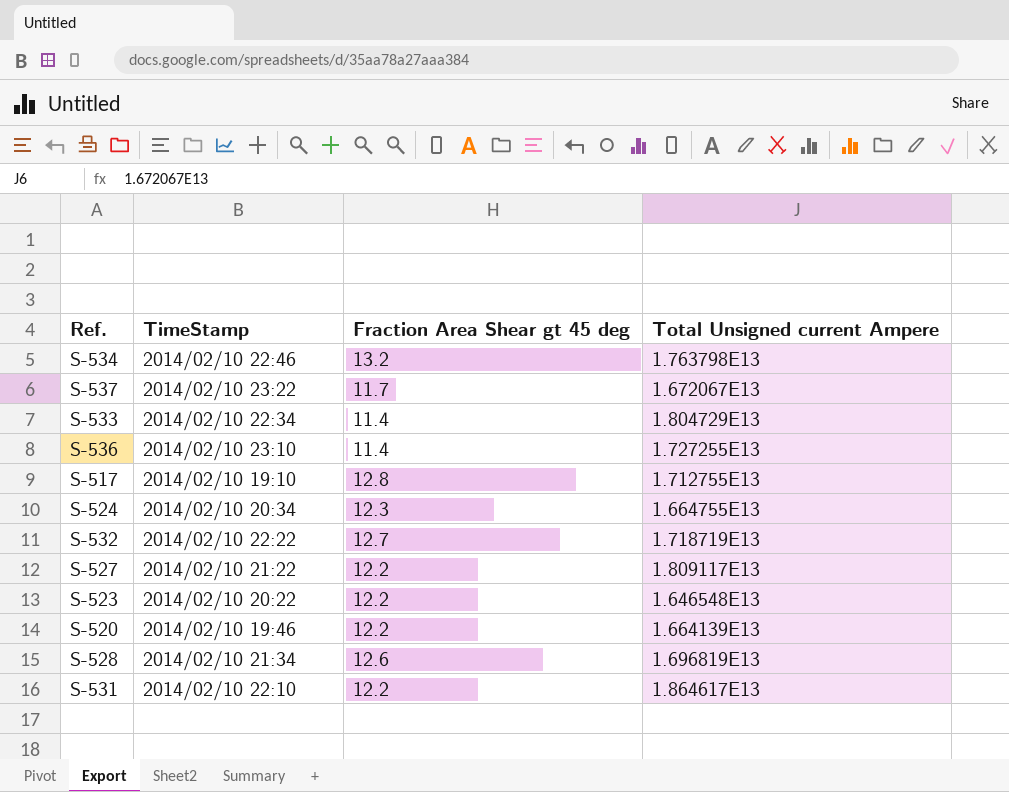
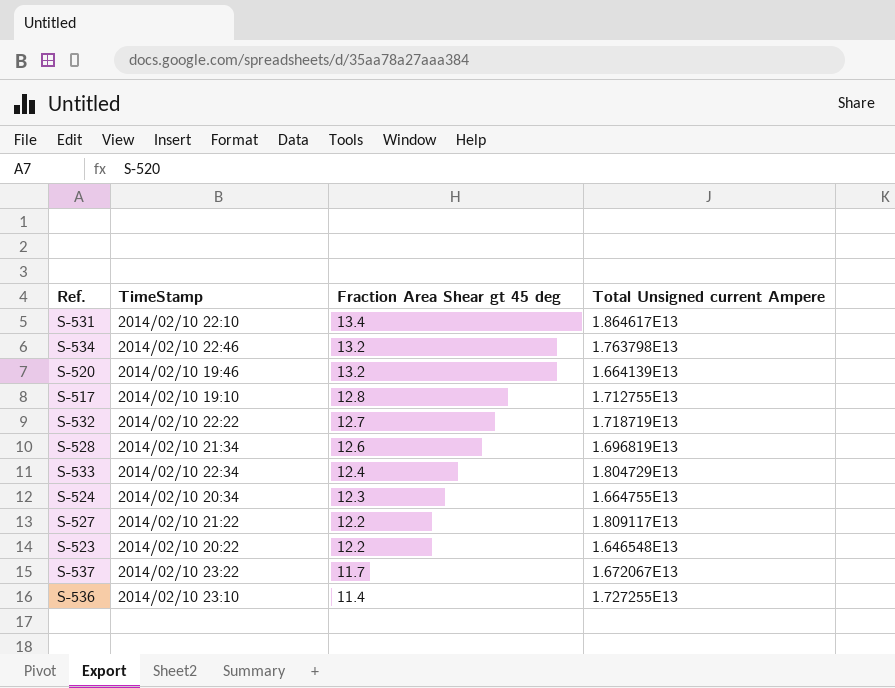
row order: none -> Fraction Area Shear gt 45 deg descending
S-531 | Fraction Area Shear gt 45 deg: 12.2 -> 13.4
S-520 | Fraction Area Shear gt 45 deg: 12.2 -> 13.2
S-533 | Fraction Area Shear gt 45 deg: 11.4 -> 12.4

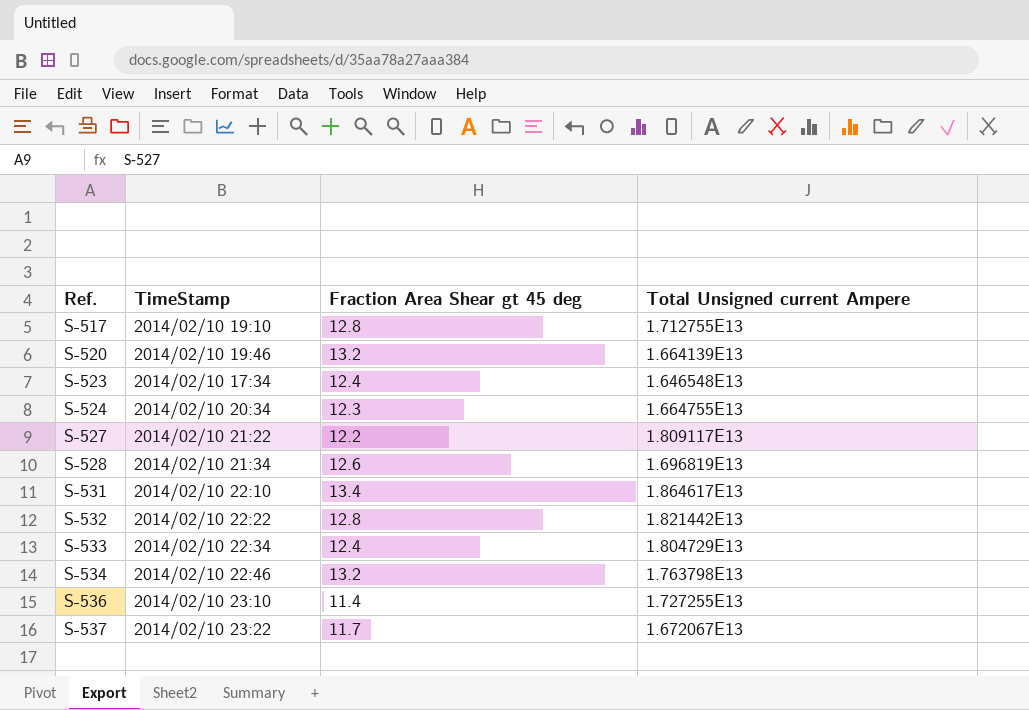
row order: Fraction Area Shear gt 45 deg descending -> Ref. ascending
S-523 | TimeStamp: 2014/02/10 20:22 -> 2014/02/10 17:34
S-523 | Fraction Area Shear gt 45 deg: 12.2 -> 12.4
S-532 | Fraction Area Shear gt 45 deg: 12.7 -> 12.8
S-532 | Total Unsigned current Ampere: 1.718719E13 -> 1.821442E13

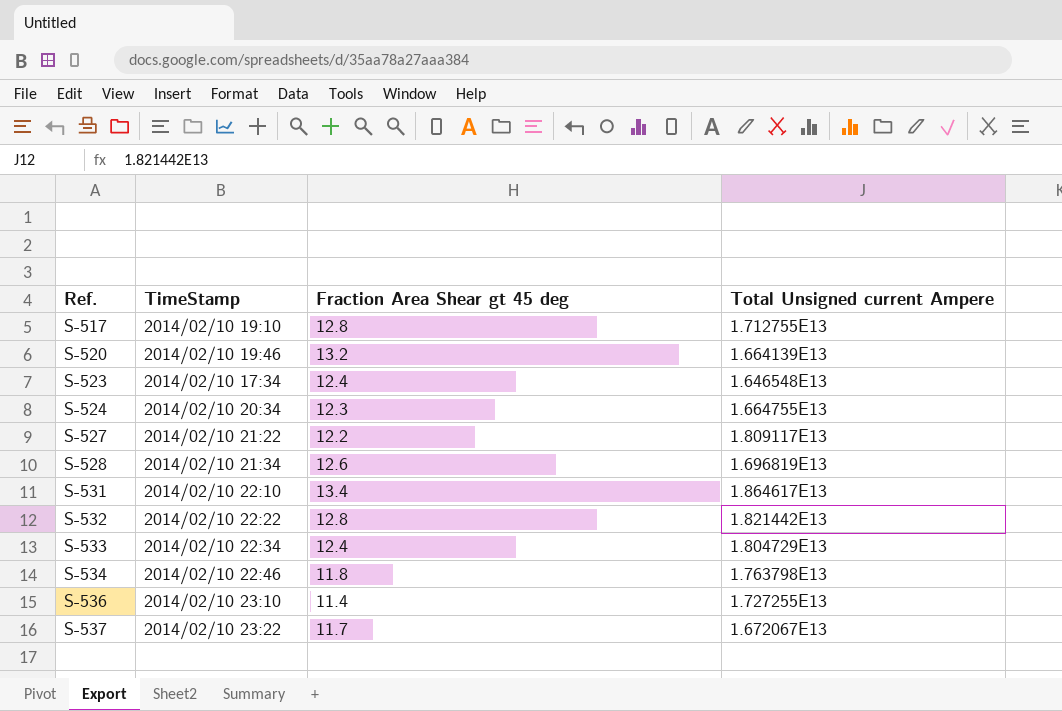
S-534 | Fraction Area Shear gt 45 deg: 13.2 -> 11.8

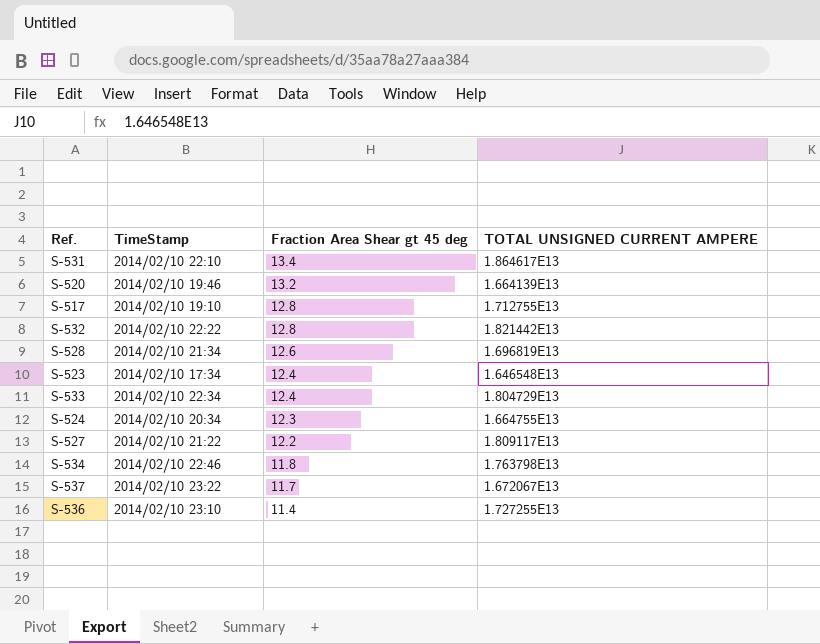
row order: Ref. ascending -> Fraction Area Shear gt 45 deg descending
column name: Total Unsigned current Ampere -> TOTAL UNSIGNED CURRENT AMPERE

